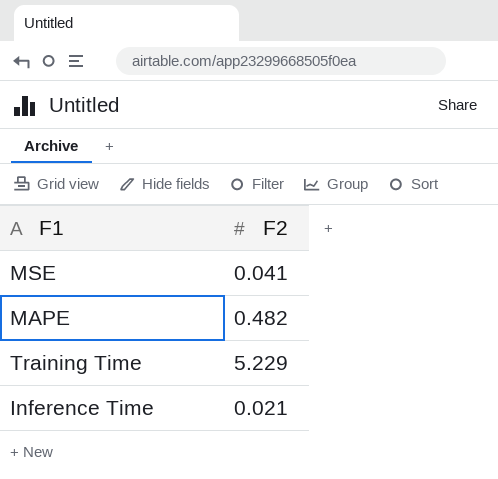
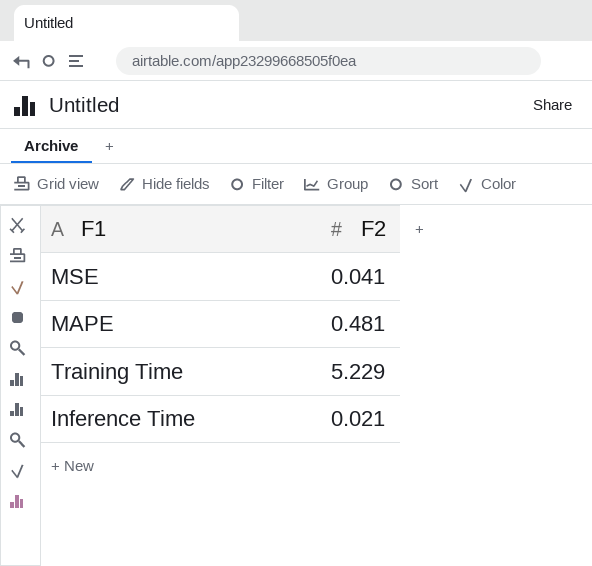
MAPE | F2: 0.482 -> 0.481

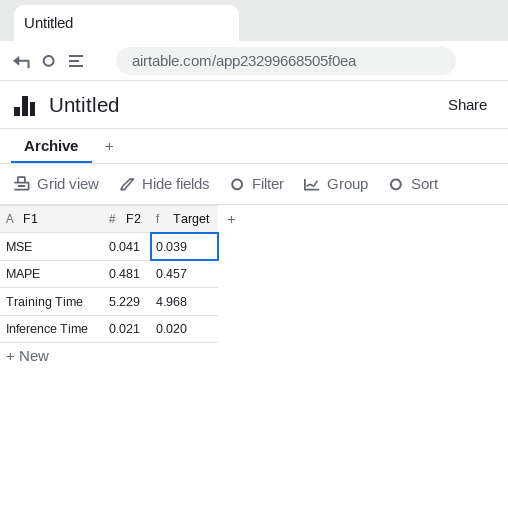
column Target | formula: none -> [F2] * 0.95

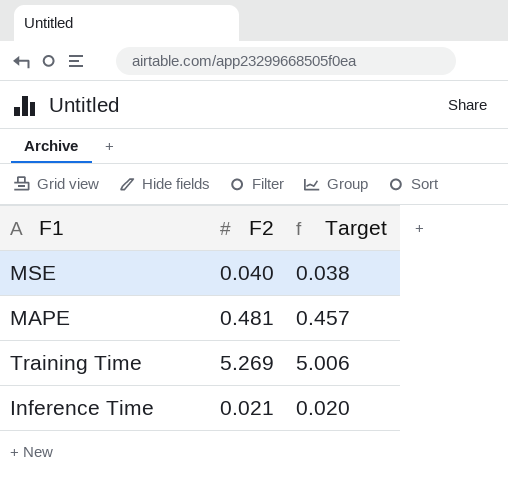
MSE | F2: 0.041 -> 0.040
MSE | Target: 0.039 -> 0.038
Training Time | F2: 5.229 -> 5.269
Training Time | Target: 4.968 -> 5.006

